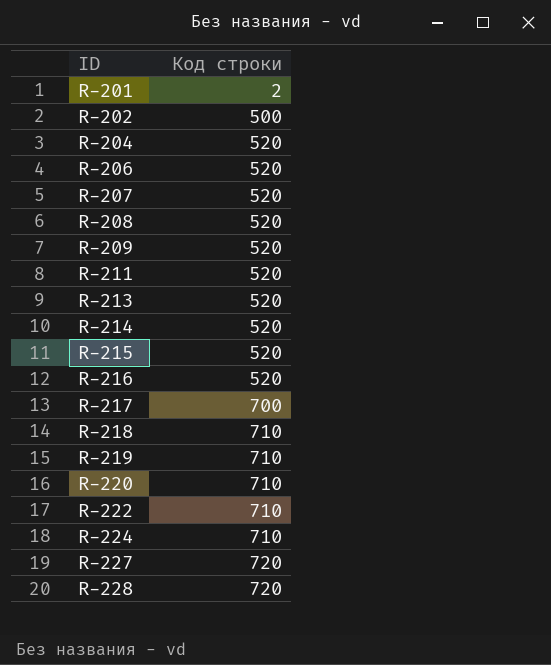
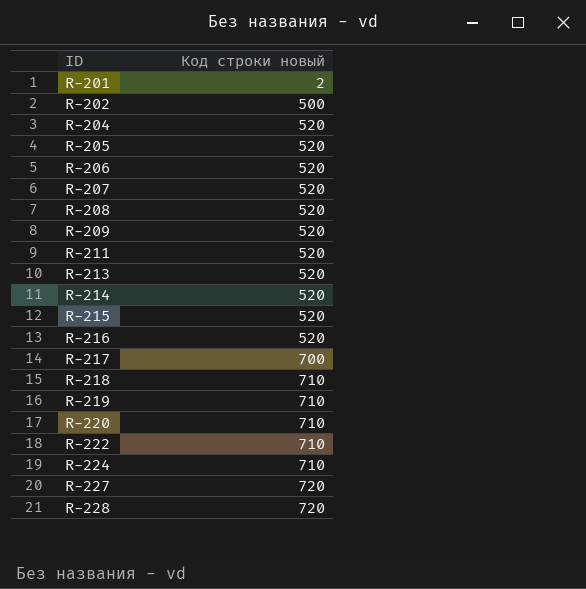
column name: Код строки -> Код строки новый
row R-205: none -> 520

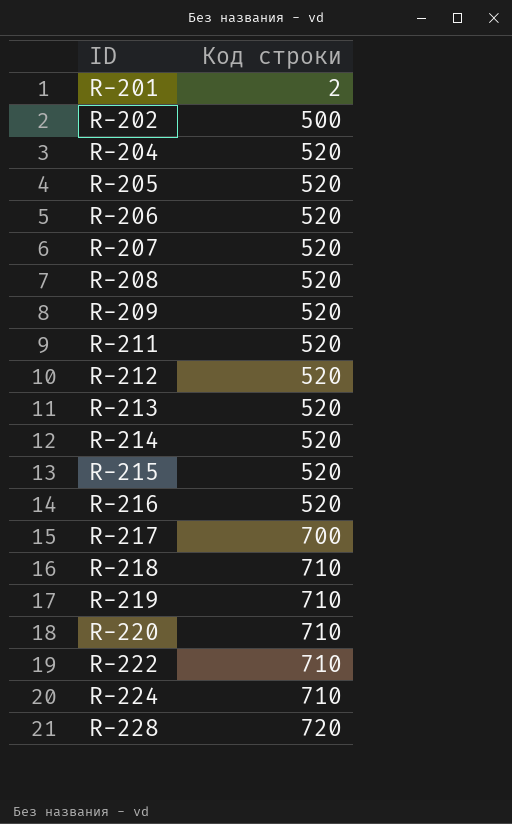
column name: Код строки новый -> Код строки
row R-227: 720 -> none
row R-212: none -> 520

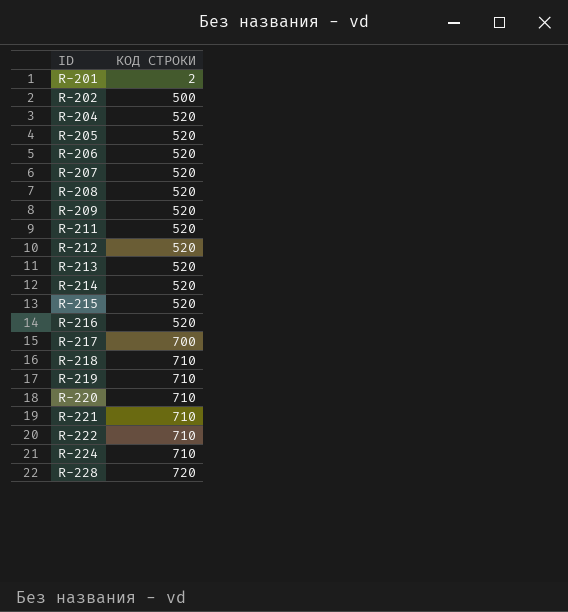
column name: Код строки -> КОД СТРОКИ
row R-221: none -> 710

